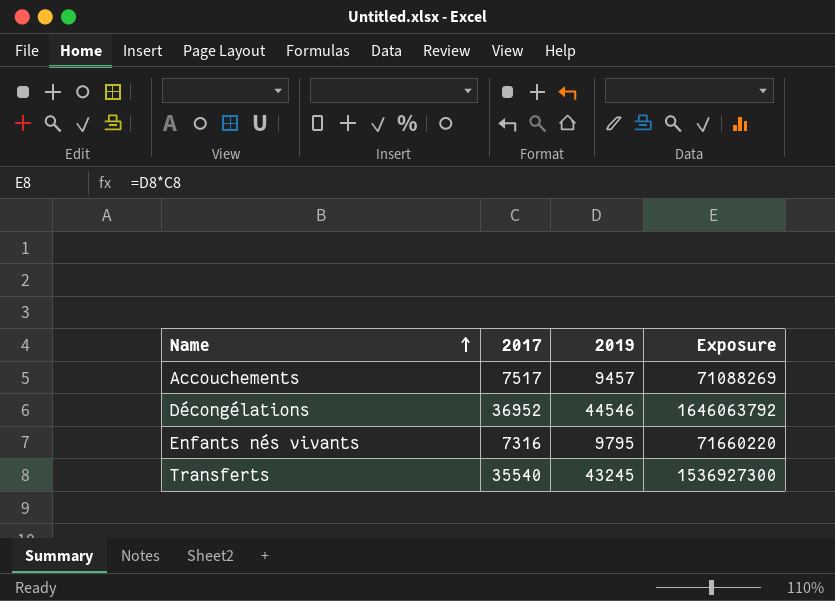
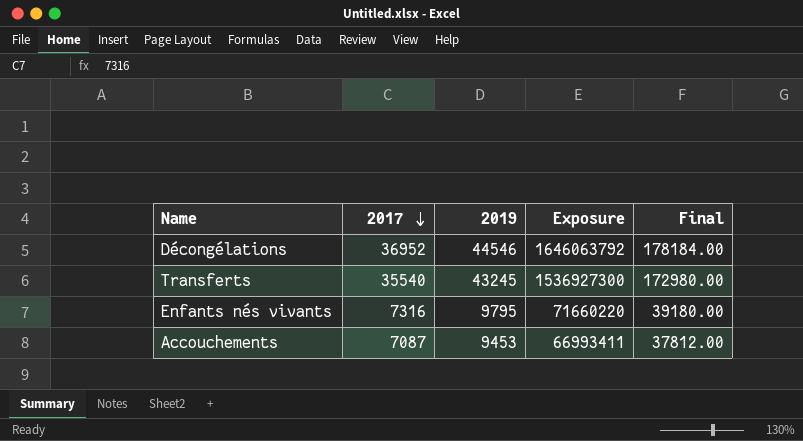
row order: Name ascending -> 2017 descending
column Final | formula: none -> [2019] * 4
Accouchements | 2017: 7517 -> 7087
Accouchements | 2019: 9457 -> 9453
Accouchements | Exposure: 71088269 -> 66993411

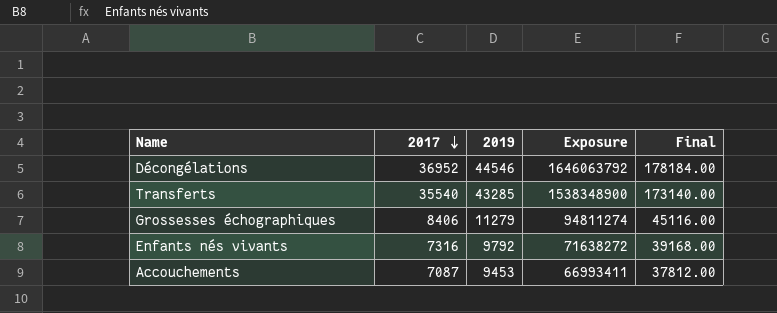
Transferts | 2019: 43245 -> 43285
Transferts | Exposure: 1536927300 -> 1538348900
Transferts | Final: 172980.00 -> 173140.00
row Grossesses échographiques: none -> 8406 | 11279 | 94811274 | 45116.00
Enfants nés vivants | 2019: 9795 -> 9792
Enfants nés vivants | Exposure: 71660220 -> 71638272
Enfants nés vivants | Final: 39180.00 -> 39168.00

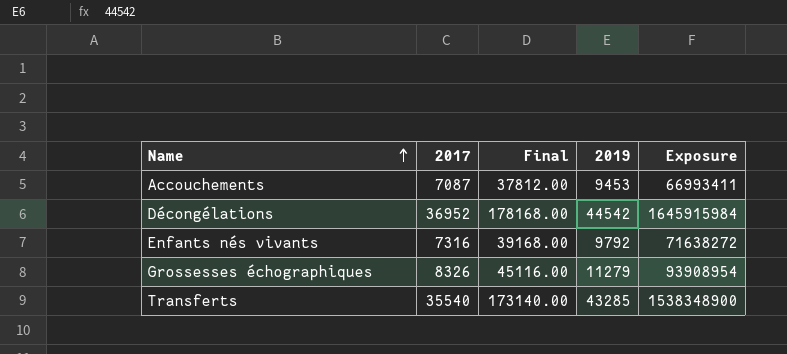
row order: 2017 descending -> Name ascending
column Final | position: 5 -> 3
Décongélations | Final: 178184.00 -> 178168.00
Décongélations | 2019: 44546 -> 44542
Décongélations | Exposure: 1646063792 -> 1645915984
Grossesses échographiques | 2017: 8406 -> 8326
Grossesses échographiques | Exposure: 94811274 -> 93908954

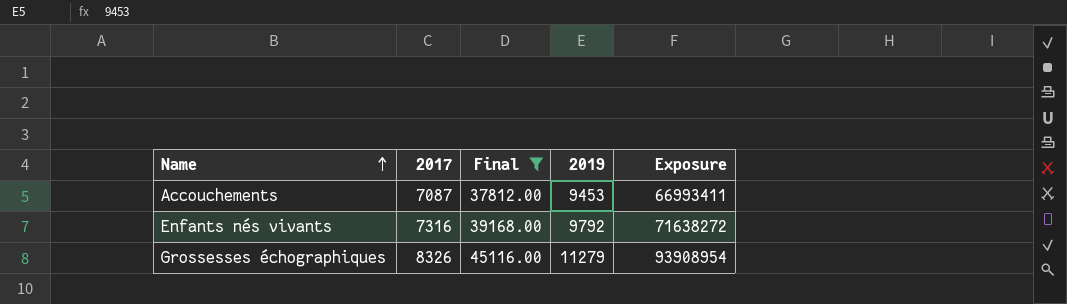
filter: none -> Final <= 45116.00

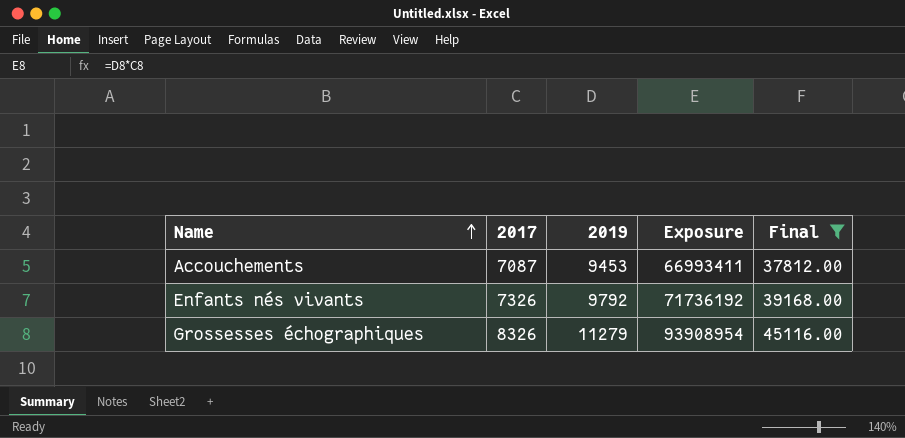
column Final | position: 3 -> 5
Enfants nés vivants | 2017: 7316 -> 7326
Enfants nés vivants | Exposure: 71638272 -> 71736192

